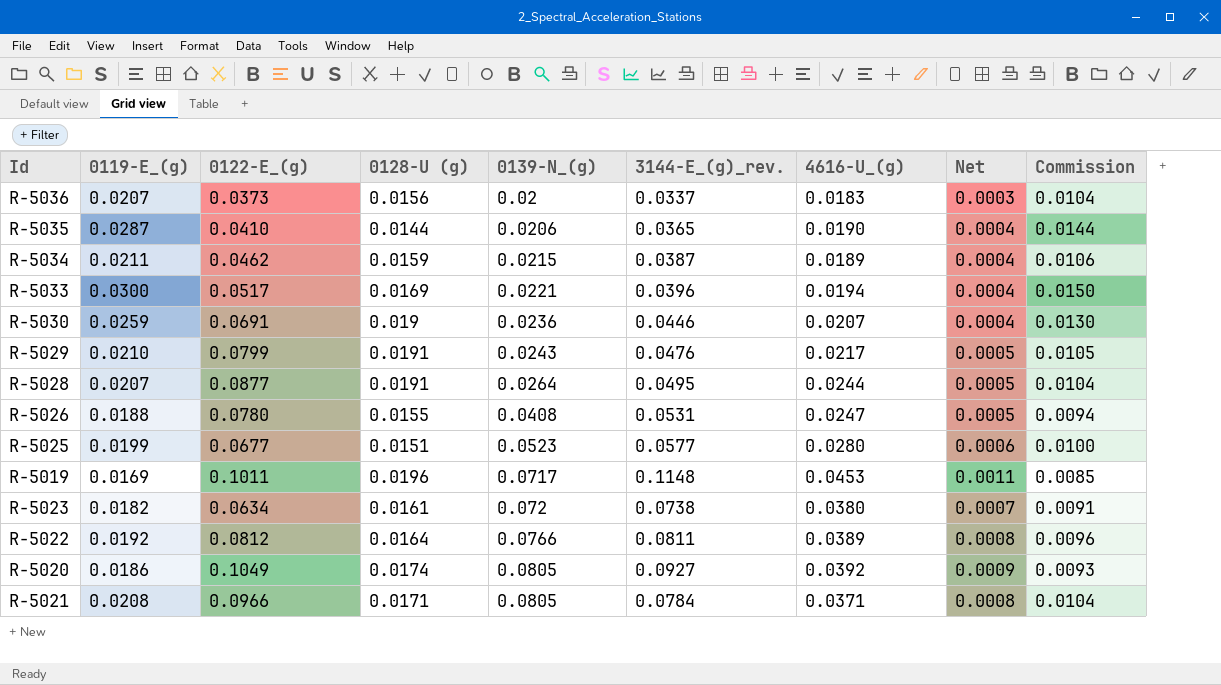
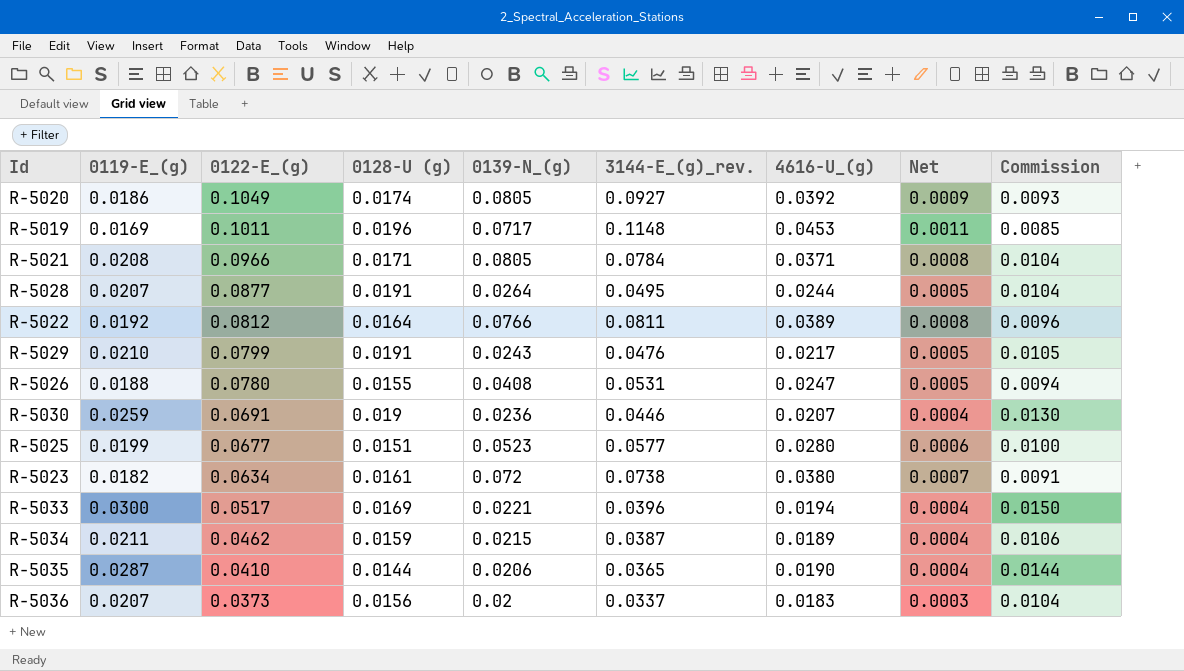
row order: 0139-N_(g) ascending -> 0122-E_(g) descending

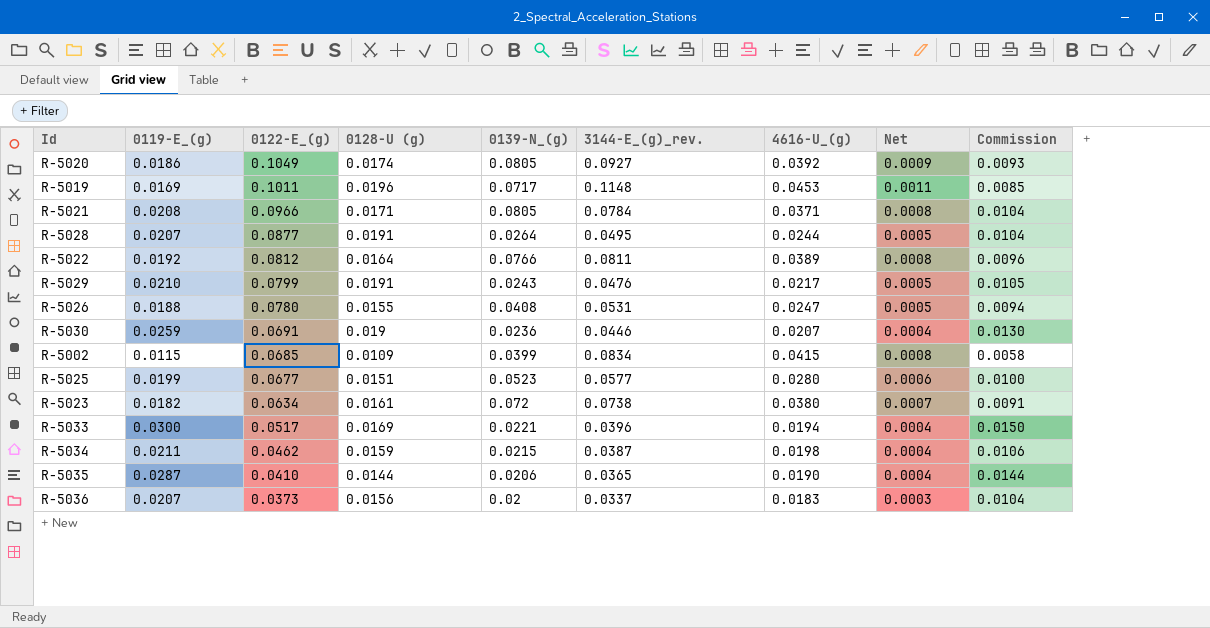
row R-5002: none -> 0.0115 | 0.0685 | 0.0109 | 0.0399 | 0.0834 | 0.0415 | 0.0008 | 0.0058
R-5034 | 4616-U_(g): 0.0189 -> 0.0198

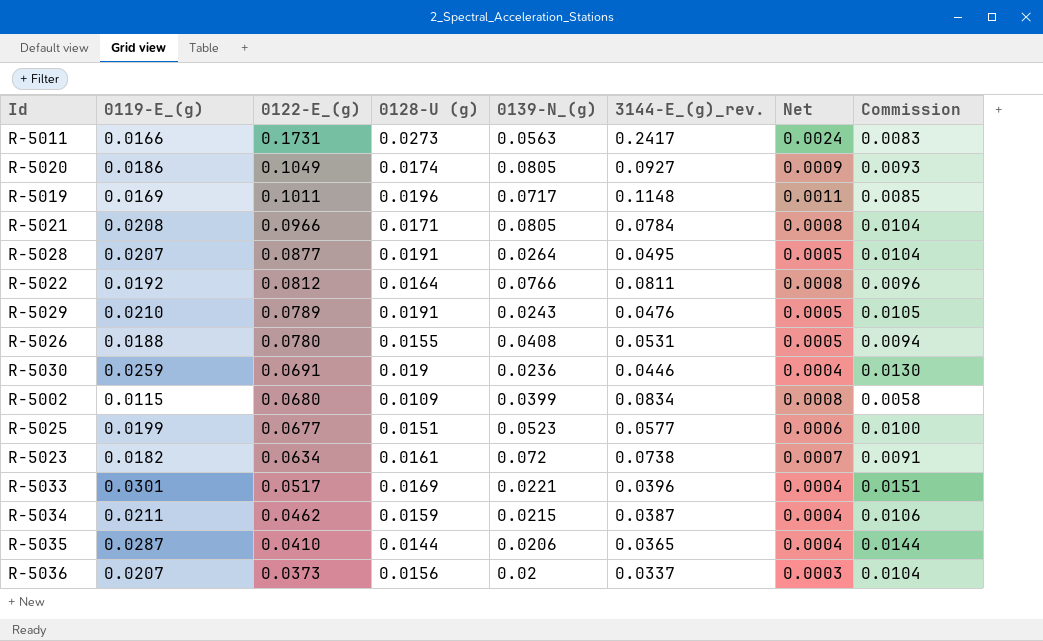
column 4616-U_(g) | position: 7 -> none
row R-5011: none -> 0.0166 | 0.1731 | 0.0273 | 0.0563 | 0.2417 | 0.0024 | 0.0083
R-5029 | 0122-E_(g): 0.0799 -> 0.0789
R-5002 | 0122-E_(g): 0.0685 -> 0.0680
R-5033 | 0119-E_(g): 0.0300 -> 0.0301
R-5033 | Commission: 0.0150 -> 0.0151

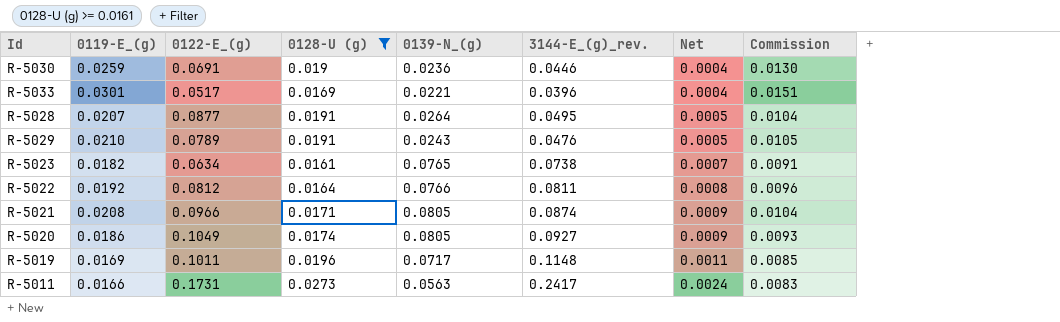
filter: none -> 0128-U (g) >= 0.0161
row order: 0122-E_(g) descending -> Net ascending
R-5023 | 0139-N_(g): 0.072 -> 0.0765
R-5021 | 3144-E_(g)_rev.: 0.0784 -> 0.0874
R-5021 | Net: 0.0008 -> 0.0009

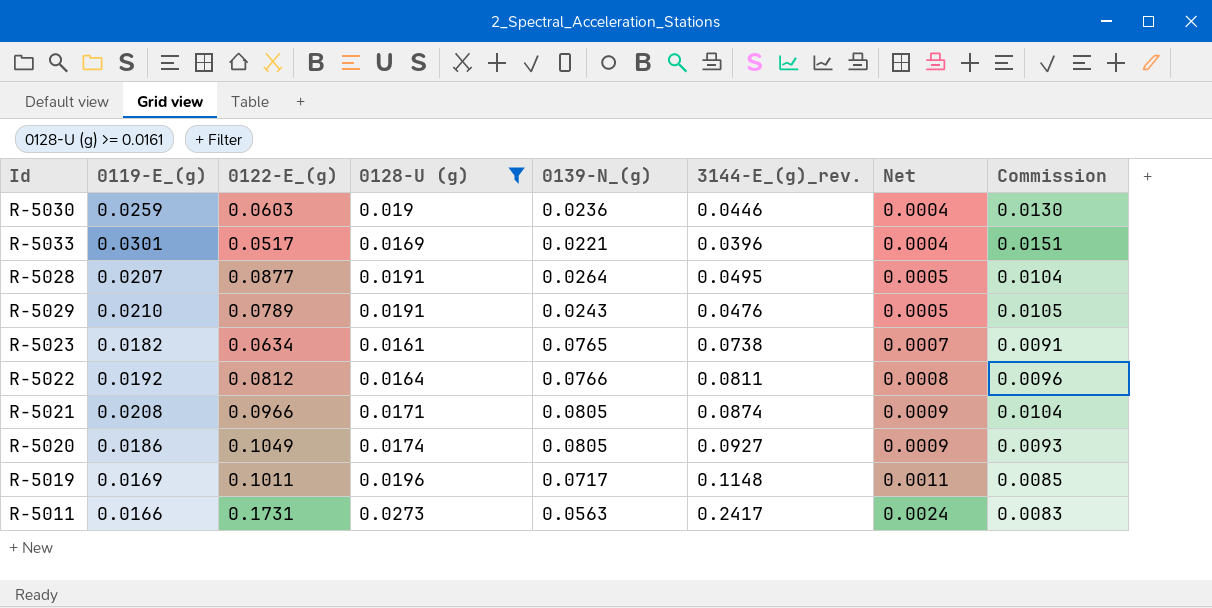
R-5030 | 0122-E_(g): 0.0691 -> 0.0603

